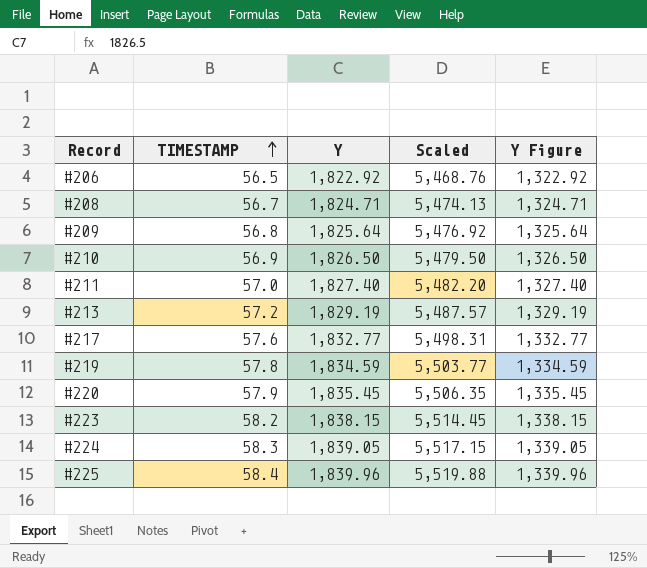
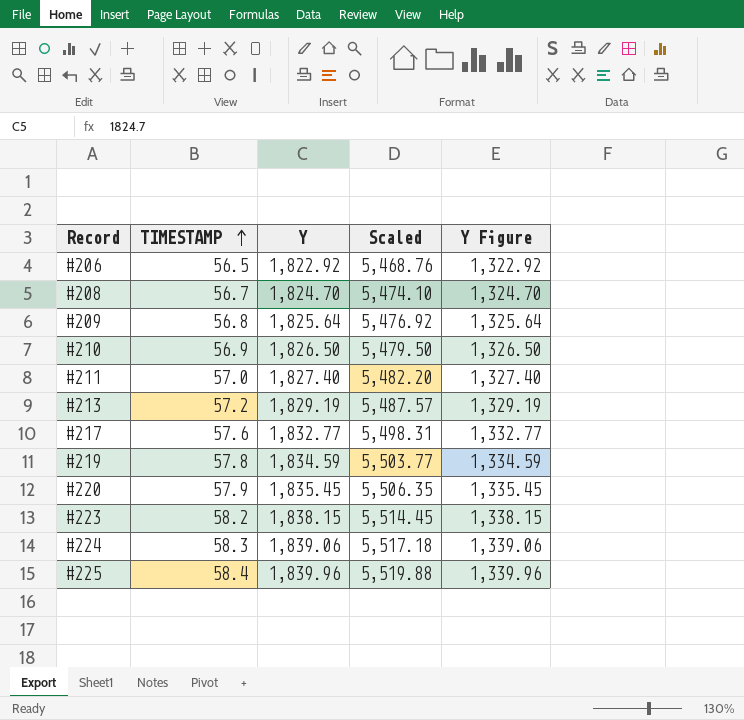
#208 | Y: 1,824.71 -> 1,824.70
#208 | Scaled: 5,474.13 -> 5,474.10
#208 | Y Figure: 1,324.71 -> 1,324.70
#224 | Y: 1,839.05 -> 1,839.06
#224 | Scaled: 5,517.15 -> 5,517.18
#224 | Y Figure: 1,339.05 -> 1,339.06

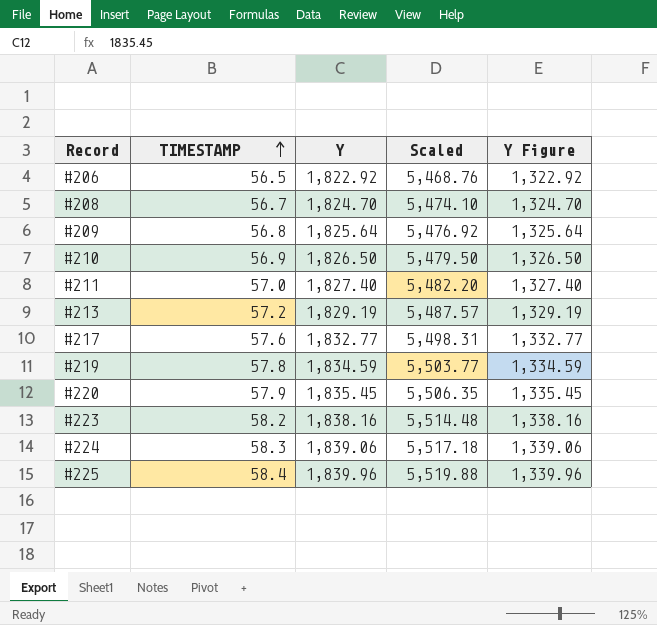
#223 | Y: 1,838.15 -> 1,838.16
#223 | Scaled: 5,514.45 -> 5,514.48
#223 | Y Figure: 1,338.15 -> 1,338.16

